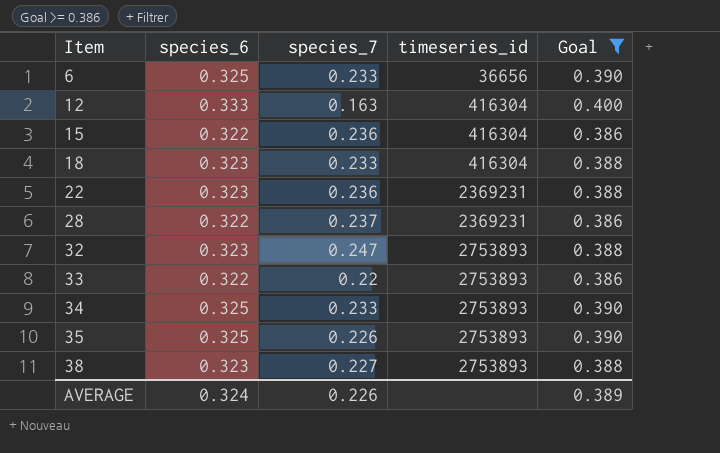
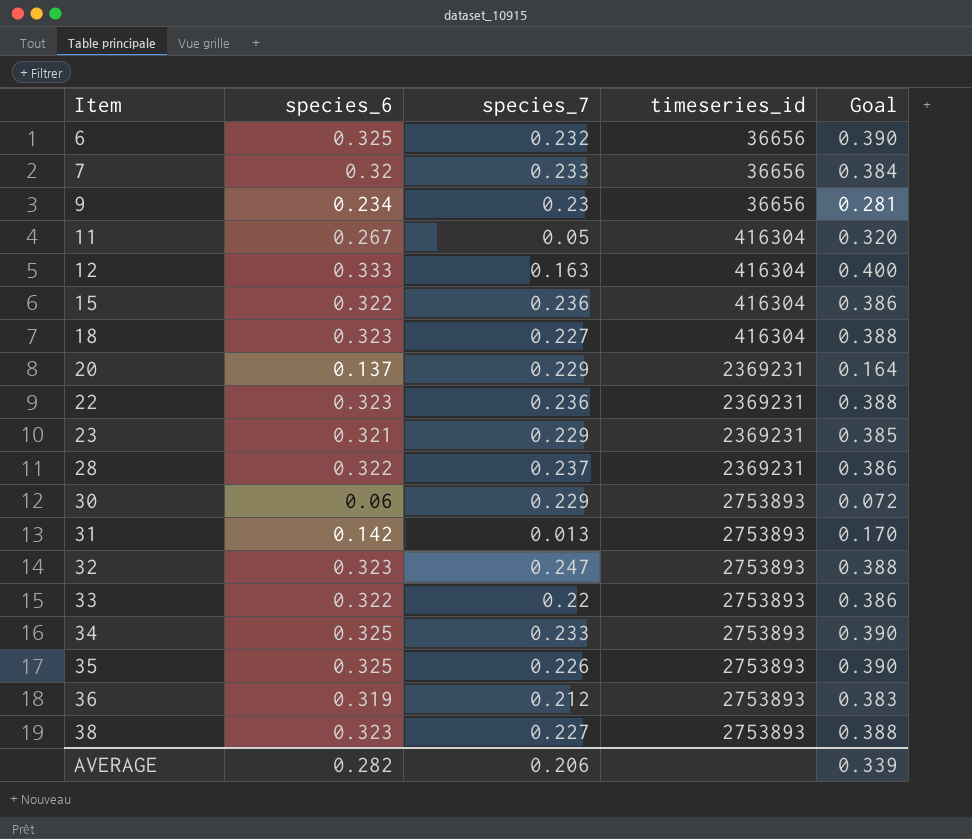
filter: Goal >= 0.386 -> none
6 | species_7: 0.233 -> 0.232
18 | species_7: 0.233 -> 0.227
AVERAGE | species_6: 0.324 -> 0.282
AVERAGE | species_7: 0.226 -> 0.206
AVERAGE | Goal: 0.389 -> 0.339

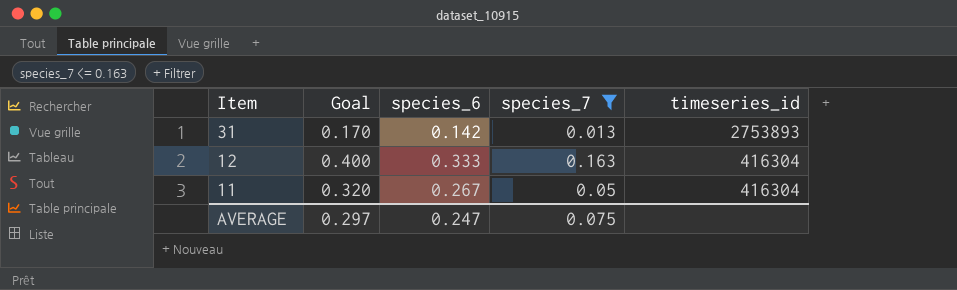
filter: none -> species_7 <= 0.163
row order: Item ascending -> Item descending
column Goal | position: 5 -> 2
AVERAGE | Goal: 0.339 -> 0.297
AVERAGE | species_6: 0.282 -> 0.247
AVERAGE | species_7: 0.206 -> 0.075

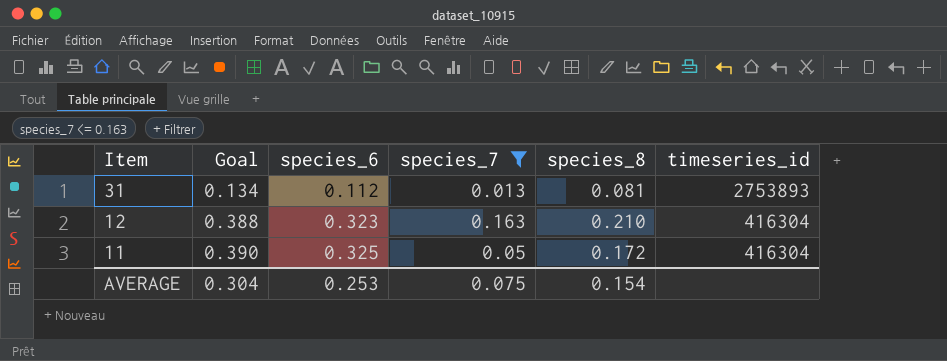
column species_8 | position: none -> 5
31 | Goal: 0.170 -> 0.134
31 | species_6: 0.142 -> 0.112
12 | Goal: 0.400 -> 0.388
12 | species_6: 0.333 -> 0.323
11 | Goal: 0.320 -> 0.390
11 | species_6: 0.267 -> 0.325
AVERAGE | Goal: 0.297 -> 0.304
AVERAGE | species_6: 0.247 -> 0.253

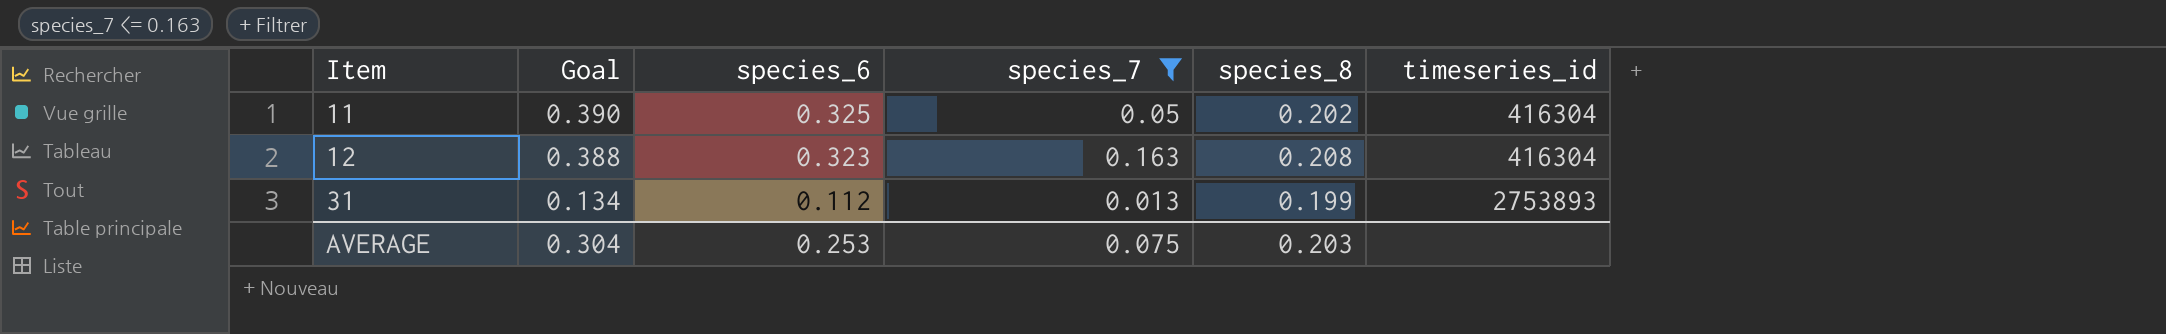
row order: Item descending -> Item ascending
11 | species_8: 0.172 -> 0.202
12 | species_8: 0.210 -> 0.208
31 | species_8: 0.081 -> 0.199
AVERAGE | species_8: 0.154 -> 0.203

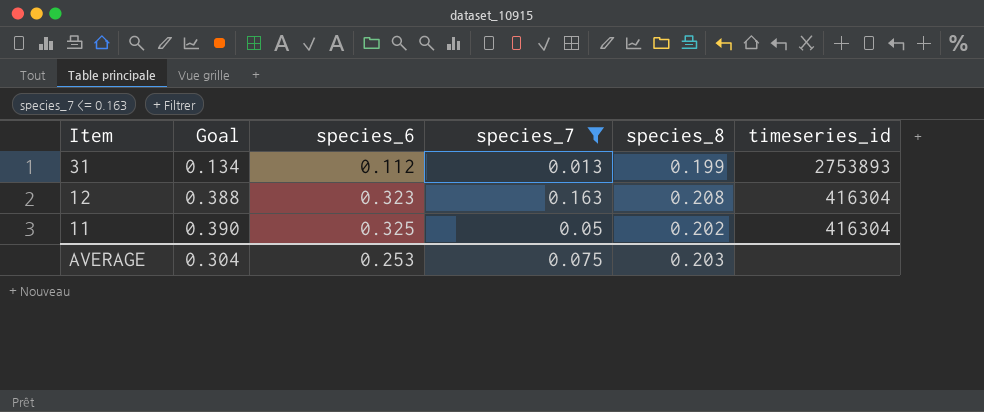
row order: Item ascending -> Item descending

